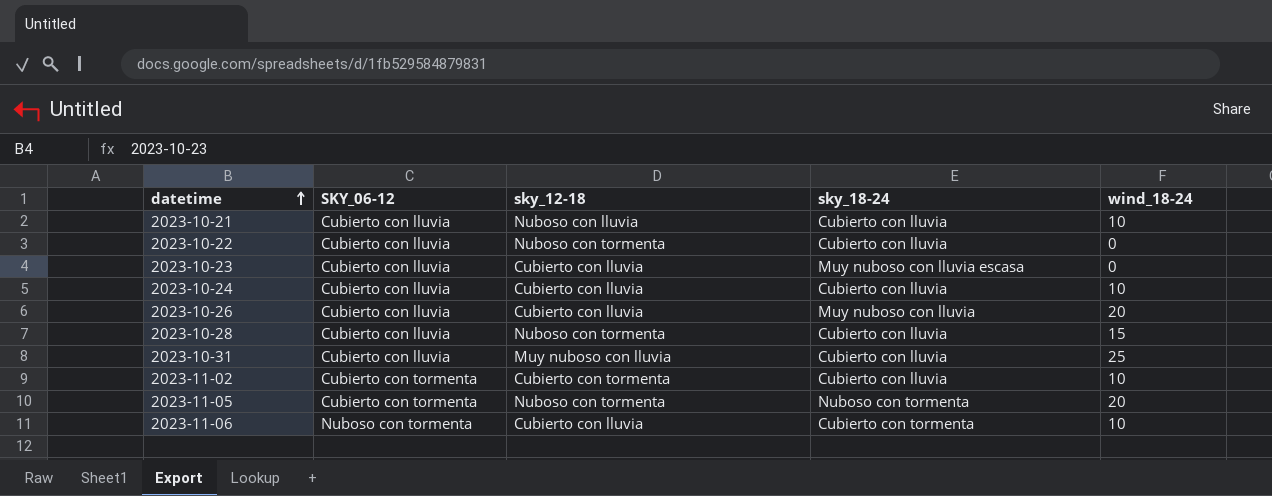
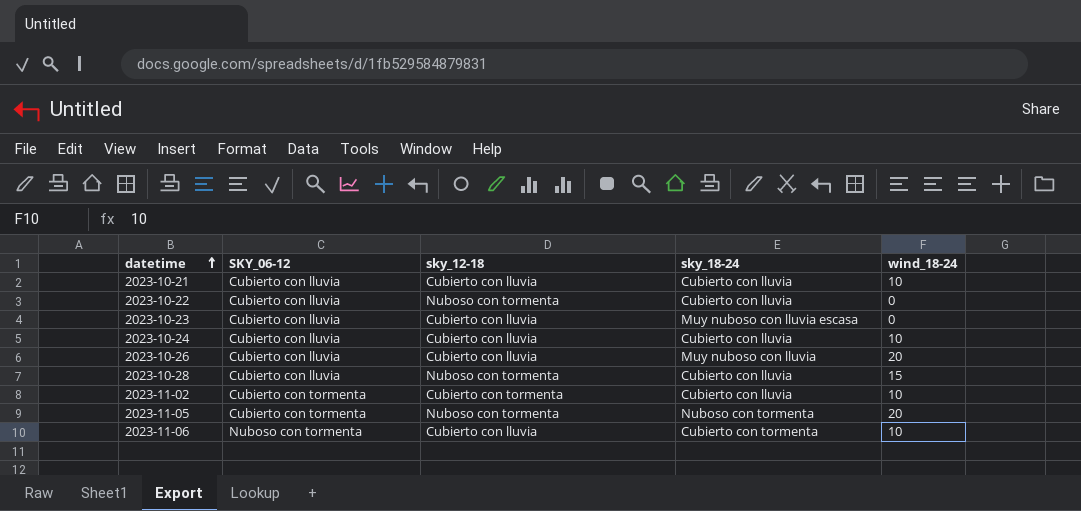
row 2023-10-31: Cubierto con lluvia | Muy nuboso con lluvia | Cubierto con lluvia | 25 -> none
2023-10-21 | sky_12-18: Nuboso con lluvia -> Cubierto con lluvia

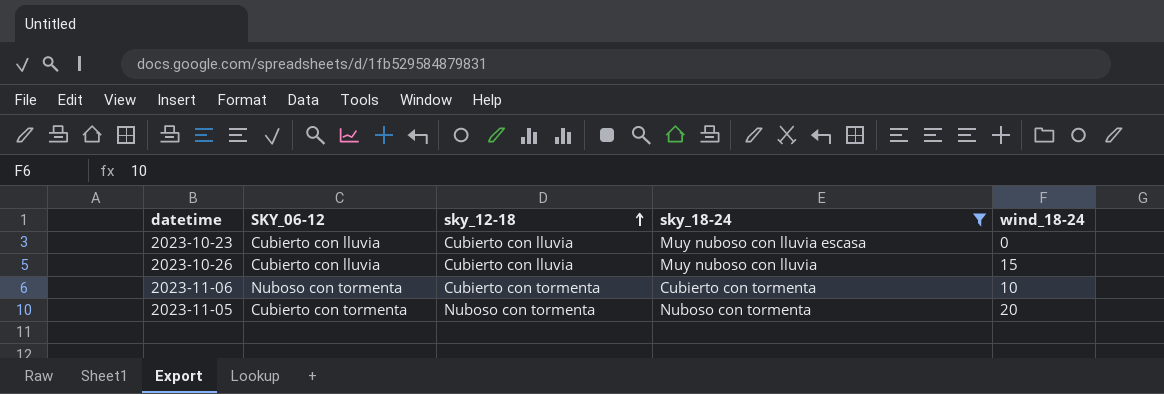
filter: none -> sky_18-24 != Cubierto con lluvia
row order: datetime ascending -> sky_12-18 ascending
2023-10-26 | wind_18-24: 20 -> 15
2023-11-06 | sky_12-18: Cubierto con lluvia -> Cubierto con tormenta

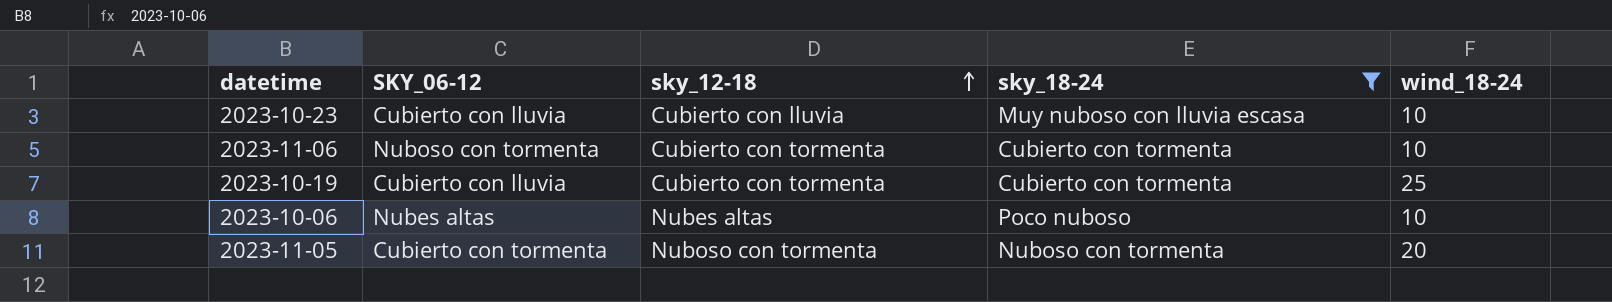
row 2023-10-26: Cubierto con lluvia | Cubierto con lluvia | Muy nuboso con lluvia | 15 -> none
2023-10-23 | wind_18-24: 0 -> 10
row 2023-10-19: none -> Cubierto con lluvia | Cubierto con tormenta | Cubierto con tormenta | 25
row 2023-10-06: none -> Nubes altas | Nubes altas | Poco nuboso | 10

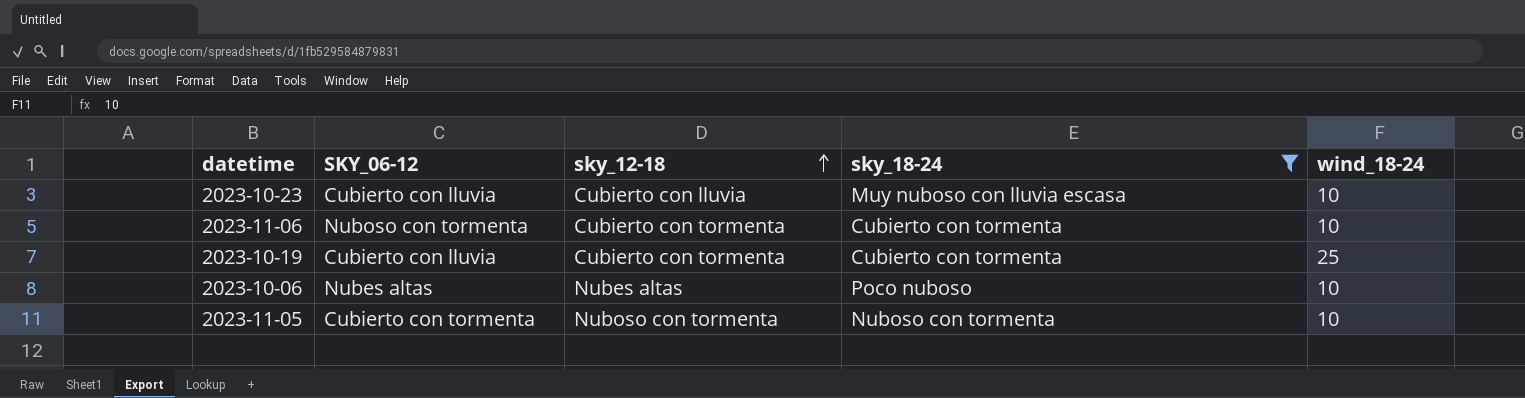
2023-11-05 | wind_18-24: 20 -> 10

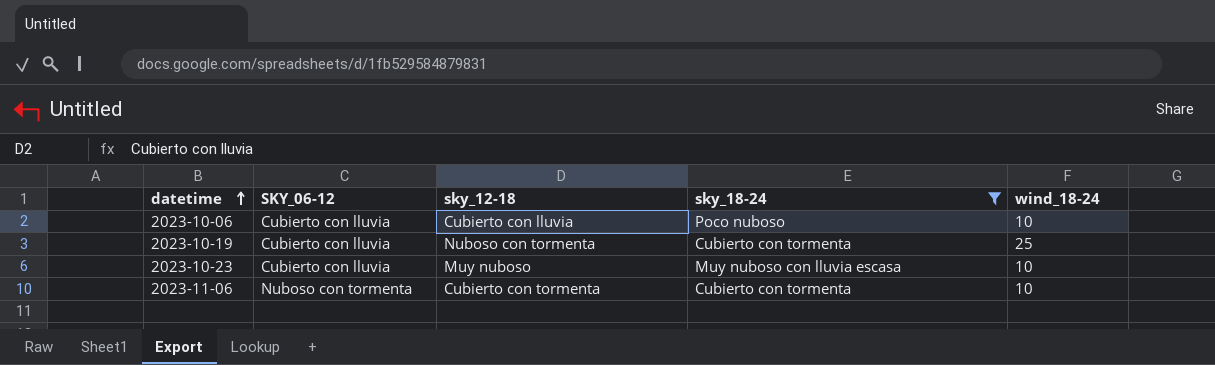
row order: sky_12-18 ascending -> datetime ascending
row 2023-11-05: Cubierto con tormenta | Nuboso con tormenta | Nuboso con tormenta | 10 -> none
2023-10-06 | SKY_06-12: Nubes altas -> Cubierto con lluvia
2023-10-06 | sky_12-18: Nubes altas -> Cubierto con lluvia
2023-10-19 | sky_12-18: Cubierto con tormenta -> Nuboso con tormenta
2023-10-23 | sky_12-18: Cubierto con lluvia -> Muy nuboso

